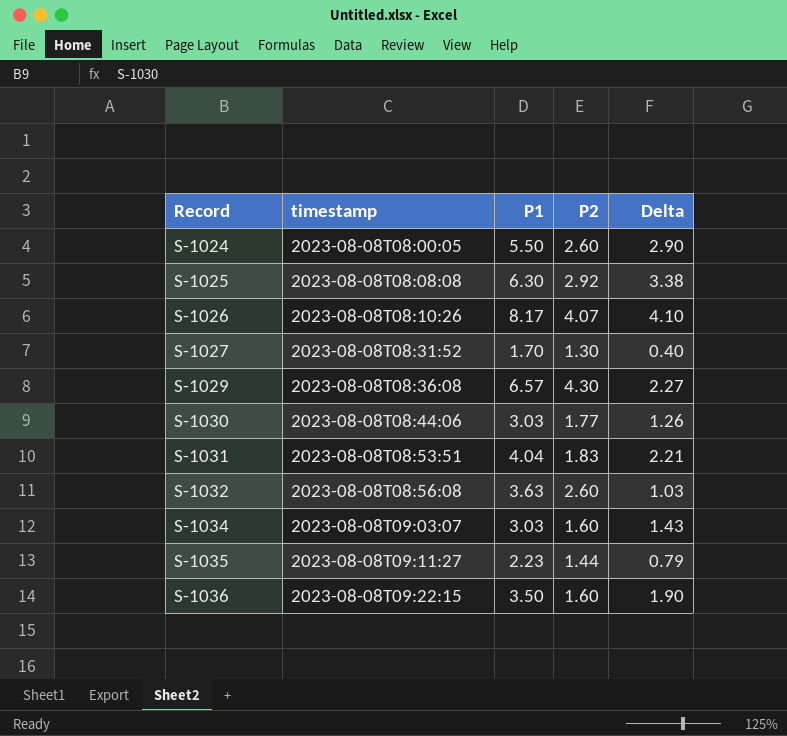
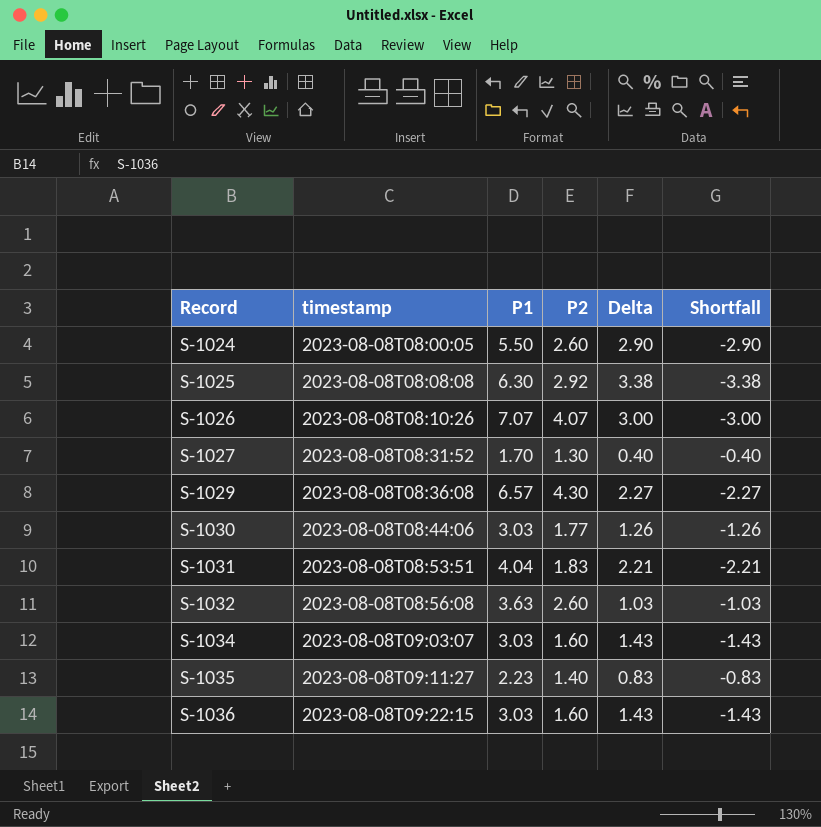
column Shortfall | formula: none -> [P2] - [P1]
S-1026 | P1: 8.17 -> 7.07
S-1026 | Delta: 4.10 -> 3.00
S-1035 | P2: 1.44 -> 1.40
S-1035 | Delta: 0.79 -> 0.83
S-1036 | P1: 3.50 -> 3.03
S-1036 | Delta: 1.90 -> 1.43

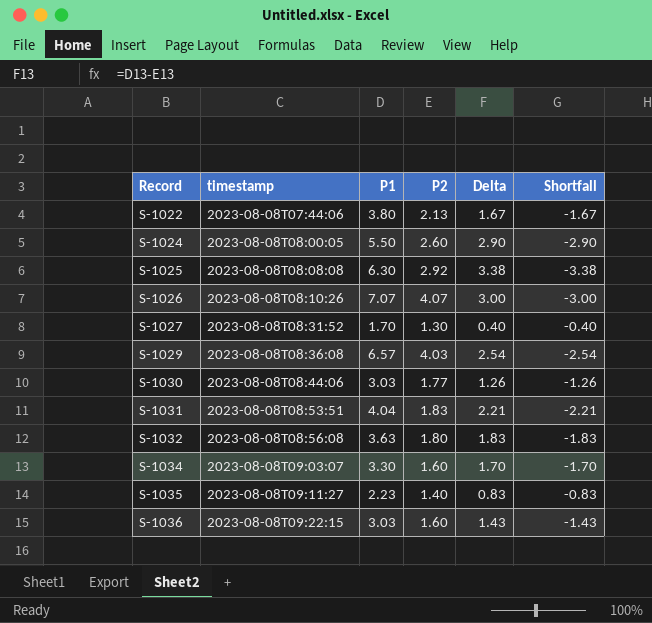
row S-1022: none -> 2023-08-08T07:44:06 | 3.80 | 2.13 | 1.67 | -1.67
S-1029 | P2: 4.30 -> 4.03
S-1029 | Delta: 2.27 -> 2.54
S-1029 | Shortfall: -2.27 -> -2.54
S-1032 | P2: 2.60 -> 1.80
S-1032 | Delta: 1.03 -> 1.83
S-1032 | Shortfall: -1.03 -> -1.83
S-1034 | P1: 3.03 -> 3.30
S-1034 | Delta: 1.43 -> 1.70
S-1034 | Shortfall: -1.43 -> -1.70

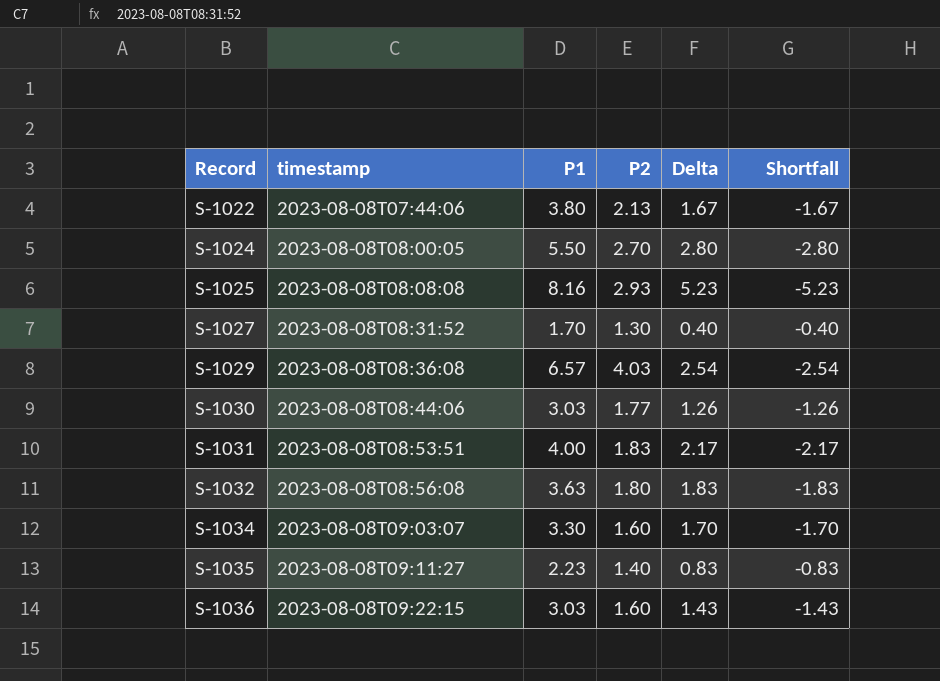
row S-1026: 2023-08-08T08:10:26 | 7.07 | 4.07 | 3.00 | -3.00 -> none
S-1024 | P2: 2.60 -> 2.70
S-1024 | Delta: 2.90 -> 2.80
S-1024 | Shortfall: -2.90 -> -2.80
S-1025 | P1: 6.30 -> 8.16
S-1025 | P2: 2.92 -> 2.93
S-1025 | Delta: 3.38 -> 5.23
S-1025 | Shortfall: -3.38 -> -5.23
S-1031 | P1: 4.04 -> 4.00
S-1031 | Delta: 2.21 -> 2.17
S-1031 | Shortfall: -2.21 -> -2.17

